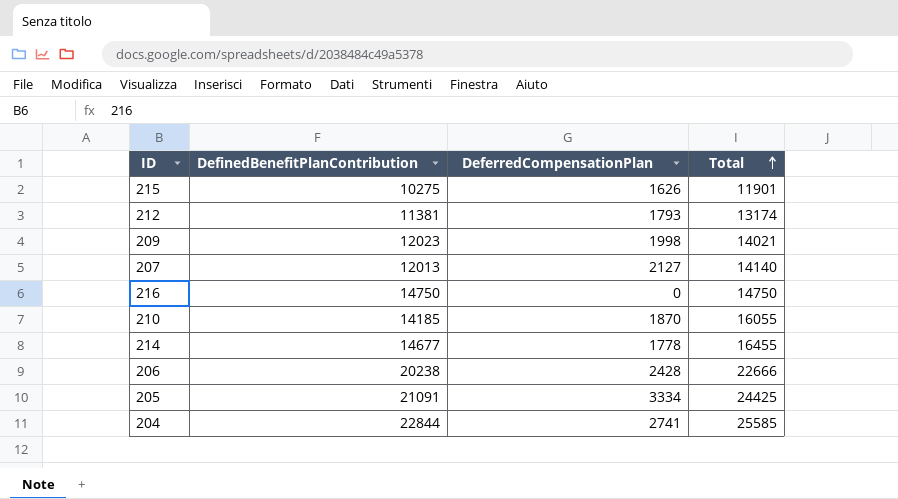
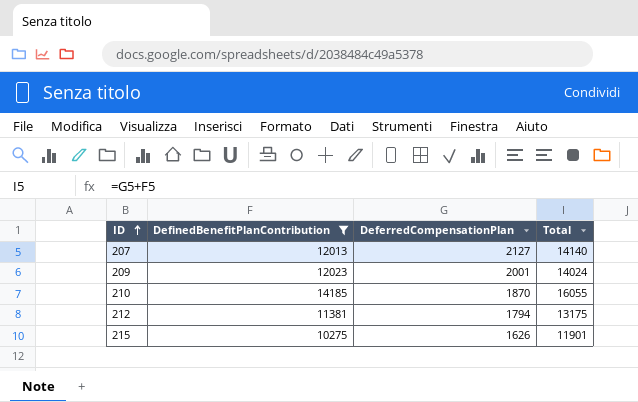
filter: none -> DefinedBenefitPlanContribution <= 14185
row order: Total ascending -> ID ascending
209 | DeferredCompensationPlan: 1998 -> 2001
209 | Total: 14021 -> 14024
212 | DeferredCompensationPlan: 1793 -> 1794
212 | Total: 13174 -> 13175

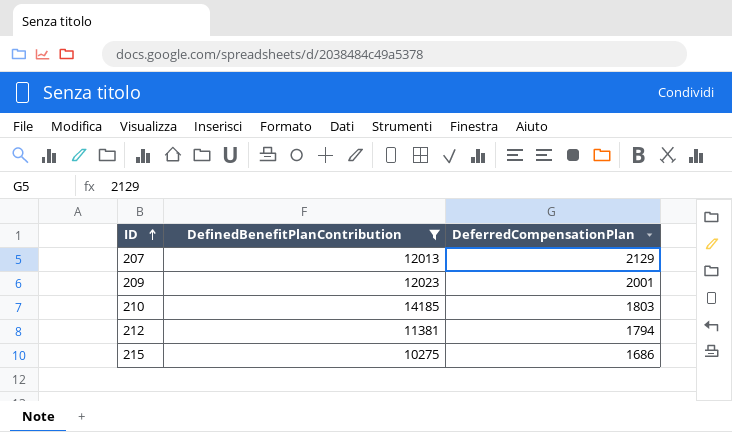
column Total | formula: [DefinedBenefitPlanContribution] + [DeferredCompensationPlan] -> none
207 | DeferredCompensationPlan: 2127 -> 2129
210 | DeferredCompensationPlan: 1870 -> 1803
215 | DeferredCompensationPlan: 1626 -> 1686

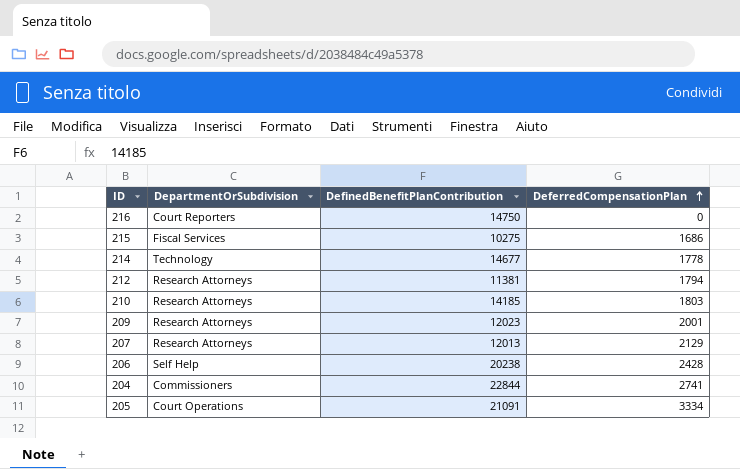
filter: DefinedBenefitPlanContribution <= 14185 -> none
row order: ID ascending -> DeferredCompensationPlan ascending
column DepartmentOrSubdivision | position: none -> 2

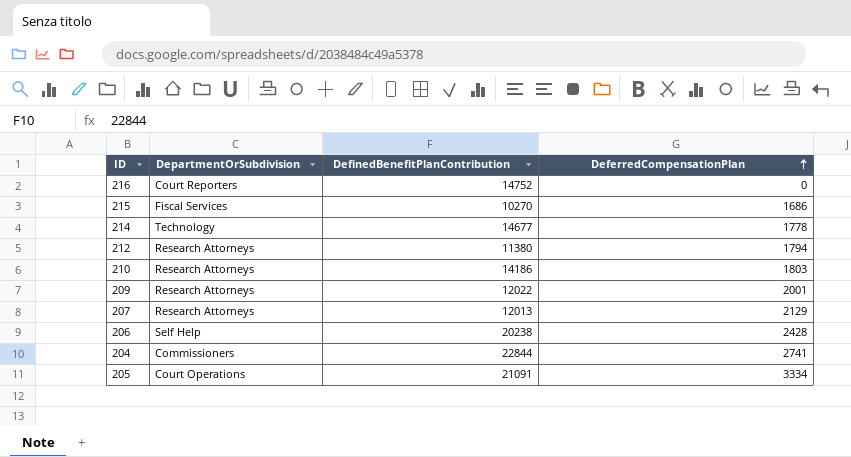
216 | DefinedBenefitPlanContribution: 14750 -> 14752
215 | DefinedBenefitPlanContribution: 10275 -> 10270
212 | DefinedBenefitPlanContribution: 11381 -> 11380
210 | DefinedBenefitPlanContribution: 14185 -> 14186
209 | DefinedBenefitPlanContribution: 12023 -> 12022

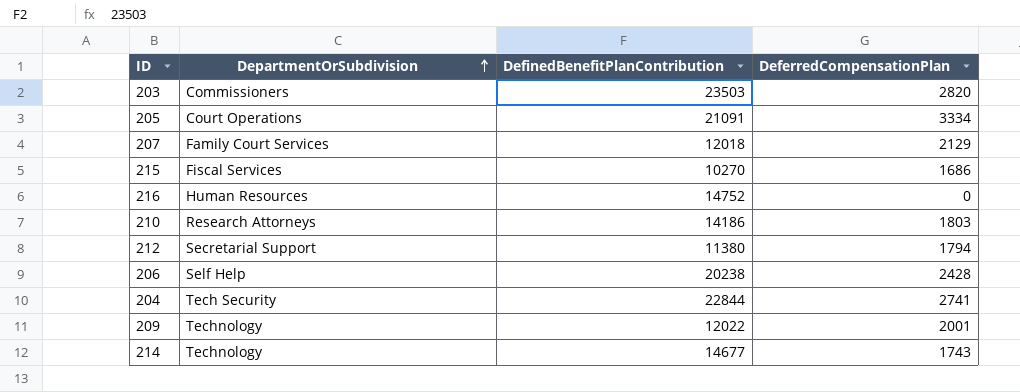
row order: DeferredCompensationPlan ascending -> DepartmentOrSubdivision ascending
row 203: none -> Commissioners | 23503 | 2820
207 | DepartmentOrSubdivision: Research Attorneys -> Family Court Services
207 | DefinedBenefitPlanContribution: 12013 -> 12018
216 | DepartmentOrSubdivision: Court Reporters -> Human Resources
212 | DepartmentOrSubdivision: Research Attorneys -> Secretarial Support
204 | DepartmentOrSubdivision: Commissioners -> Tech Security
209 | DepartmentOrSubdivision: Research Attorneys -> Technology
214 | DeferredCompensationPlan: 1778 -> 1743

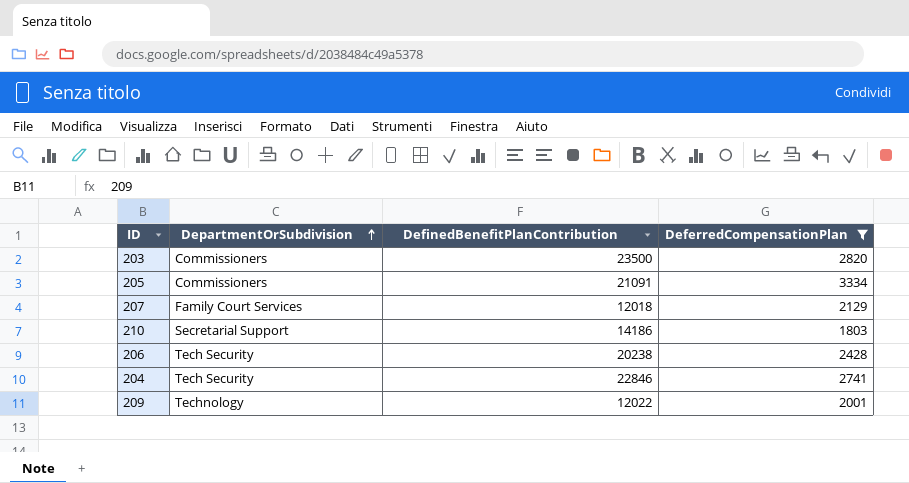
filter: none -> DeferredCompensationPlan >= 1803
203 | DefinedBenefitPlanContribution: 23503 -> 23500
205 | DepartmentOrSubdivision: Court Operations -> Commissioners
210 | DepartmentOrSubdivision: Research Attorneys -> Secretarial Support
206 | DepartmentOrSubdivision: Self Help -> Tech Security
204 | DefinedBenefitPlanContribution: 22844 -> 22846

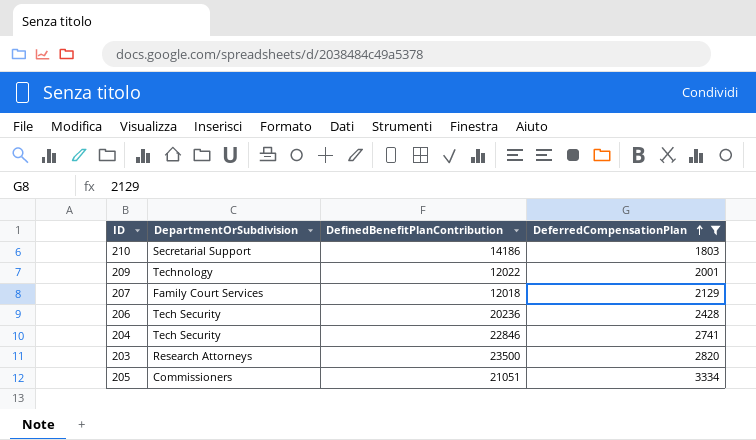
row order: DepartmentOrSubdivision ascending -> DeferredCompensationPlan ascending
206 | DefinedBenefitPlanContribution: 20238 -> 20236
203 | DepartmentOrSubdivision: Commissioners -> Research Attorneys
205 | DefinedBenefitPlanContribution: 21091 -> 21051

